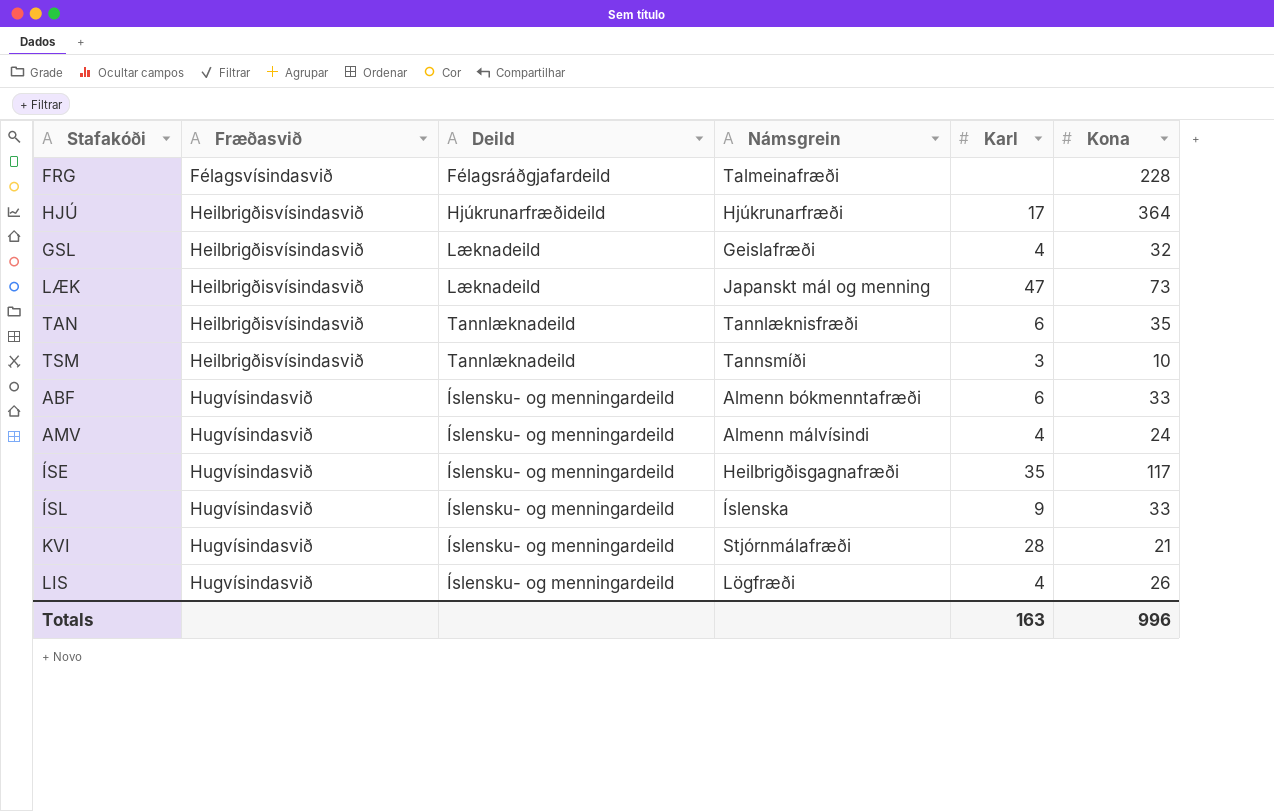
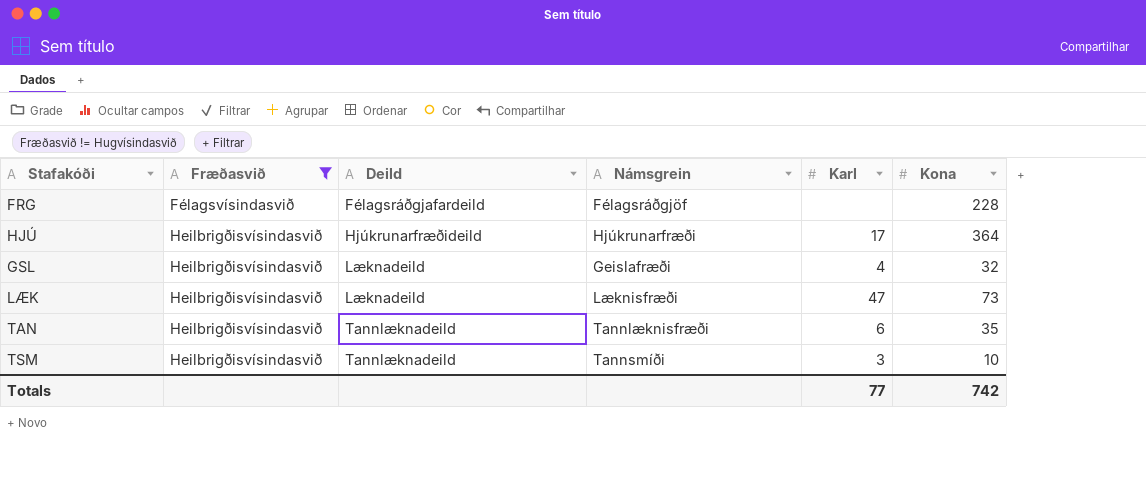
filter: none -> Fræðasvið != Hugvísindasvið
FRG | Námsgrein: Talmeinafræði -> Félagsráðgjöf
LÆK | Námsgrein: Japanskt mál og menning -> Læknisfræði
Totals | Karl: 163 -> 77
Totals | Kona: 996 -> 742

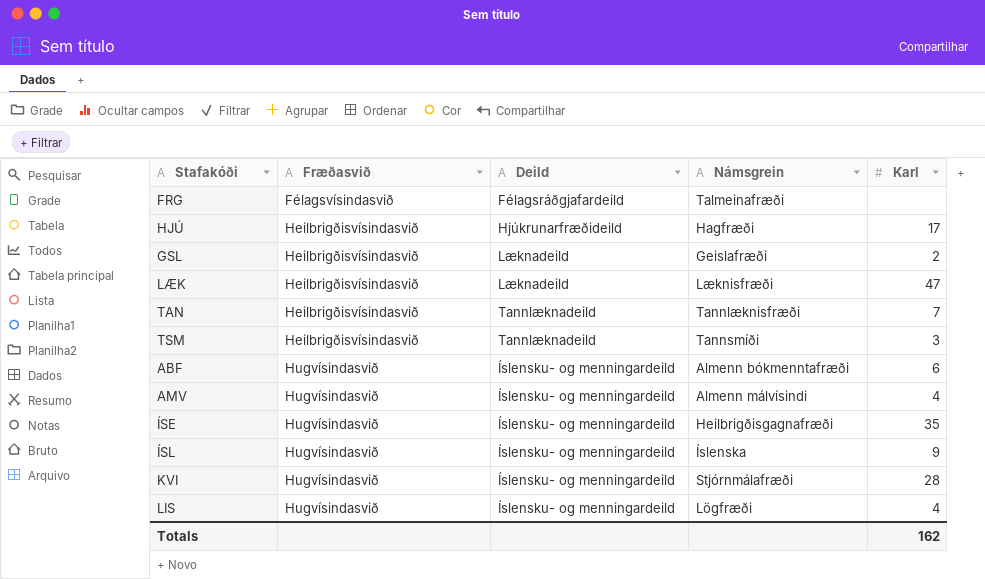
filter: Fræðasvið != Hugvísindasvið -> none
column Kona | position: 6 -> none
FRG | Námsgrein: Félagsráðgjöf -> Talmeinafræði
HJÚ | Námsgrein: Hjúkrunarfræði -> Hagfræði
GSL | Karl: 4 -> 2
TAN | Karl: 6 -> 7
Totals | Karl: 77 -> 162

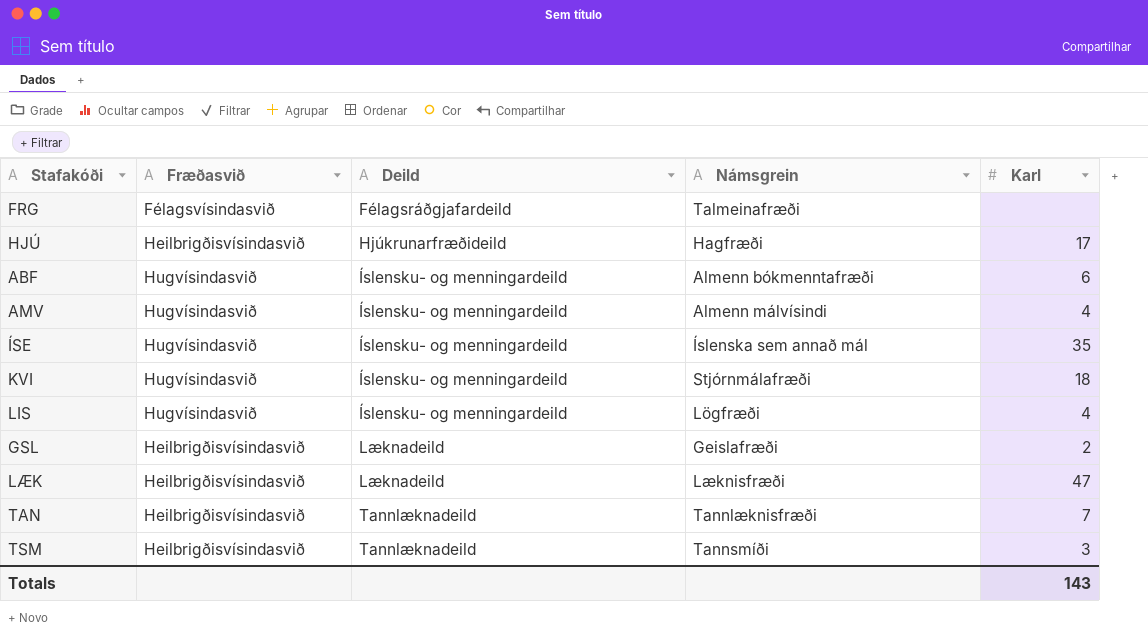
row order: Fræðasvið ascending -> Deild ascending
row ÍSL: Hugvísindasvið | Íslensku- og menningardeild | Íslenska | 9 -> none
ÍSE | Námsgrein: Heilbrigðisgagnafræði -> Íslenska sem annað mál
KVI | Karl: 28 -> 18
Totals | Karl: 162 -> 143

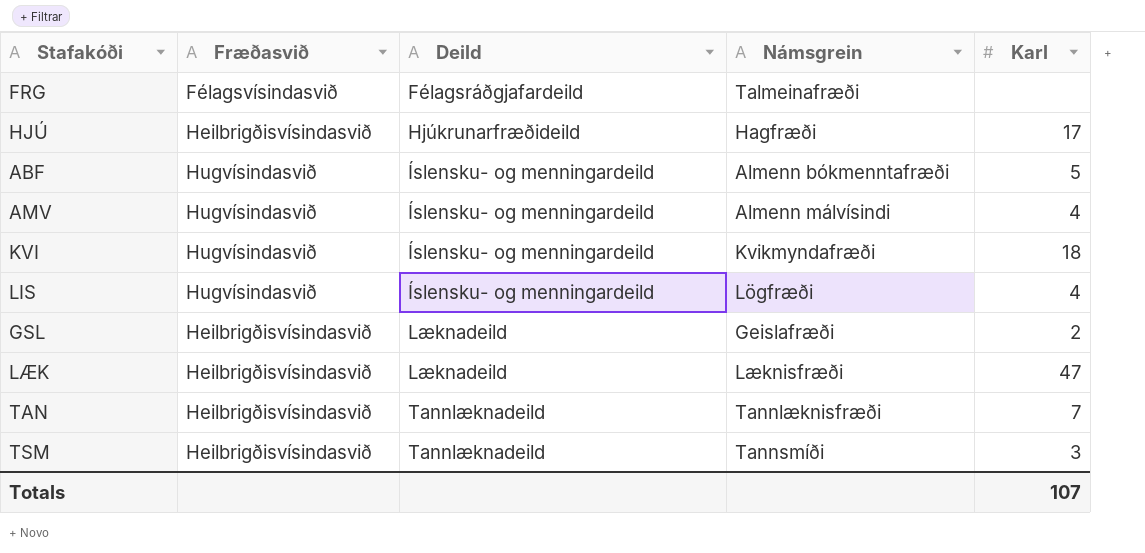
row ÍSE: Hugvísindasvið | Íslensku- og menningardeild | Íslenska sem annað mál | 35 -> none
ABF | Karl: 6 -> 5
KVI | Námsgrein: Stjórnmálafræði -> Kvikmyndafræði
Totals | Karl: 143 -> 107

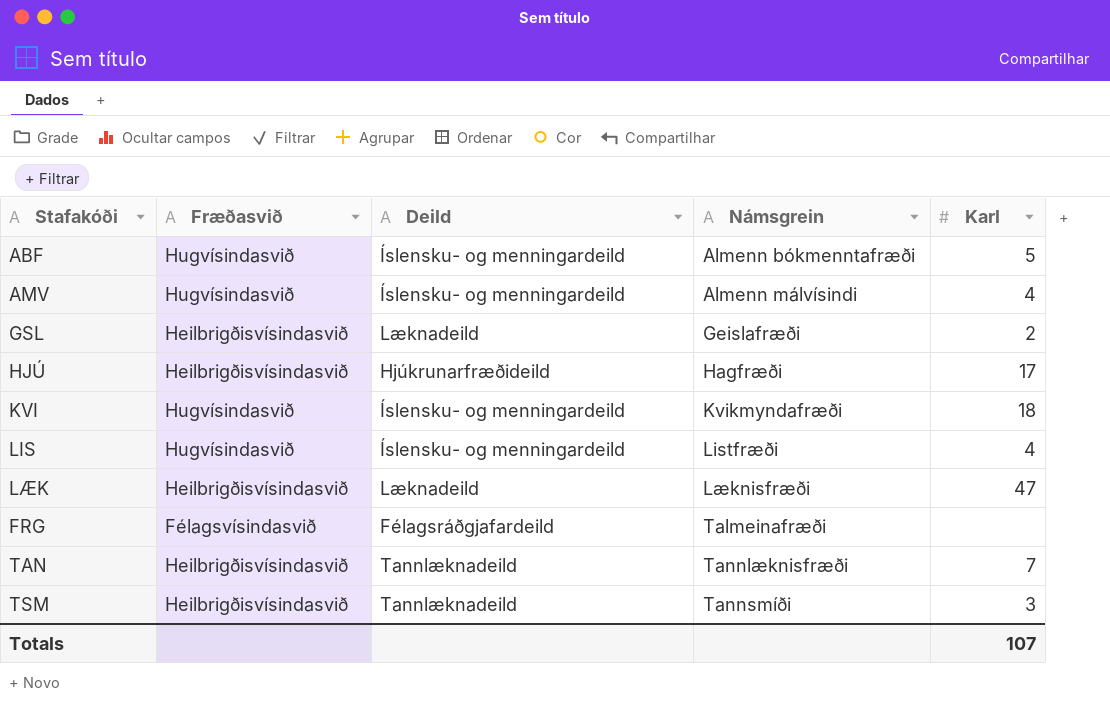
row order: Deild ascending -> Námsgrein ascending
LIS | Námsgrein: Lögfræði -> Listfræði

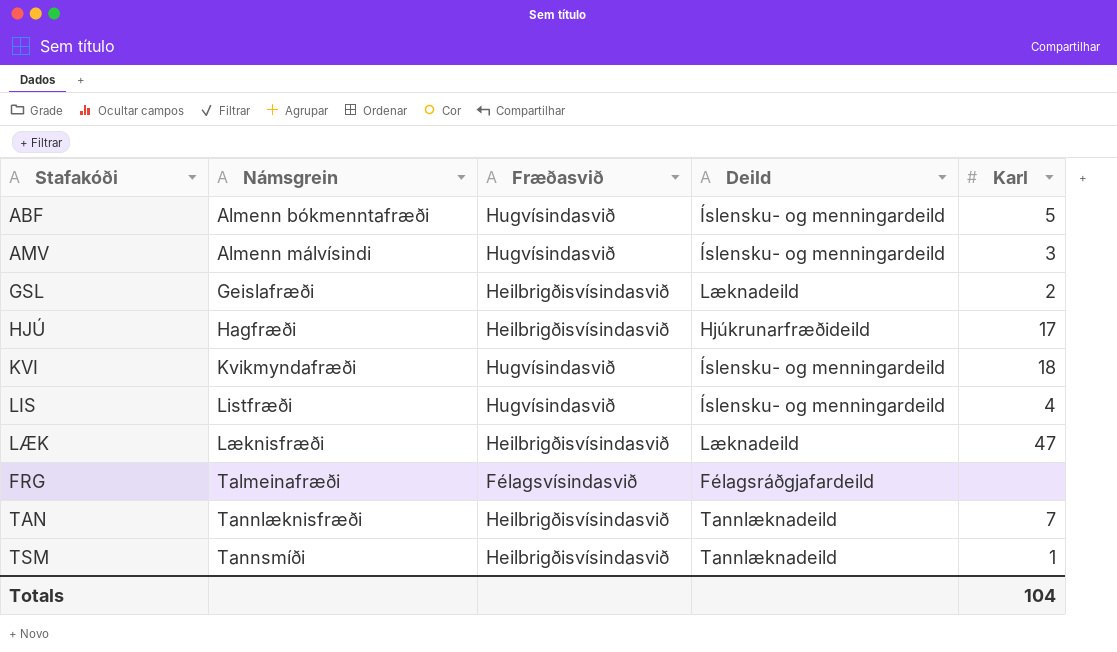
column Námsgrein | position: 4 -> 2
AMV | Karl: 4 -> 3
TSM | Karl: 3 -> 1
Totals | Karl: 107 -> 104

